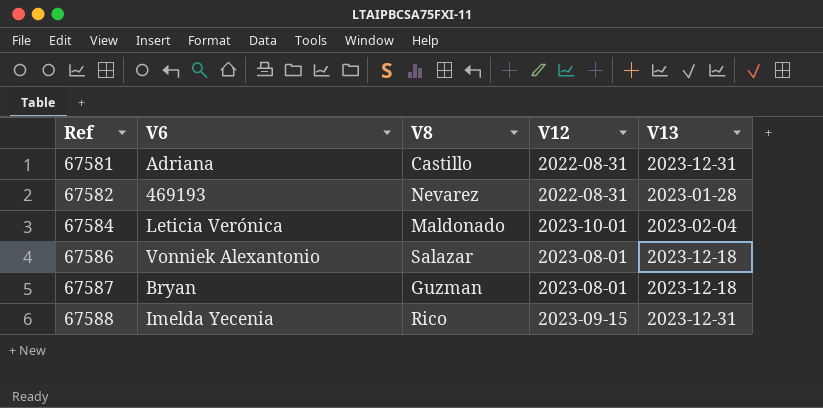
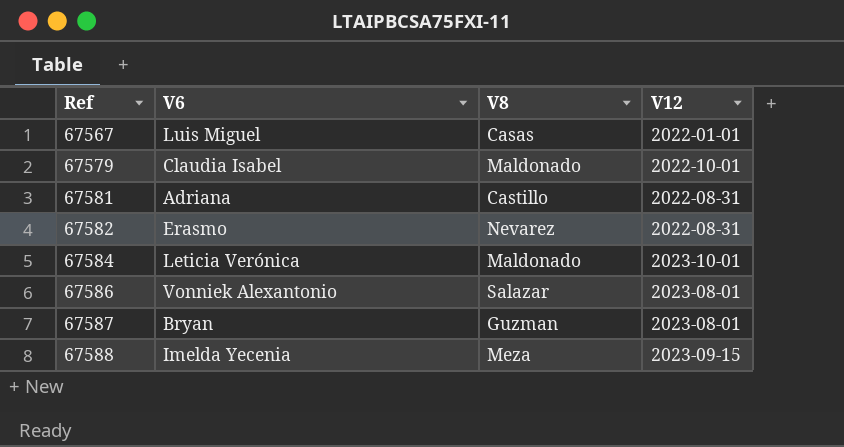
column V13 | position: 5 -> none
row 67567: none -> Luis Miguel | Casas | 2022-01-01
row 67579: none -> Claudia Isabel | Maldonado | 2022-10-01
67582 | V6: 469193 -> Erasmo
67588 | V8: Rico -> Meza

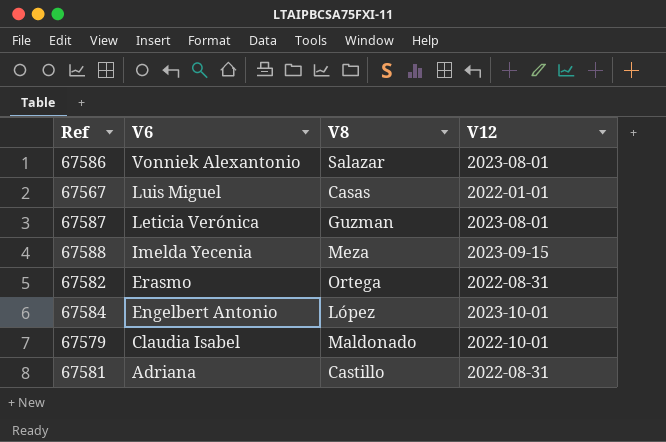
row order: Ref ascending -> V6 descending
67587 | V6: Bryan -> Leticia Verónica
67582 | V8: Nevarez -> Ortega
67584 | V6: Leticia Verónica -> Engelbert Antonio
67584 | V8: Maldonado -> López

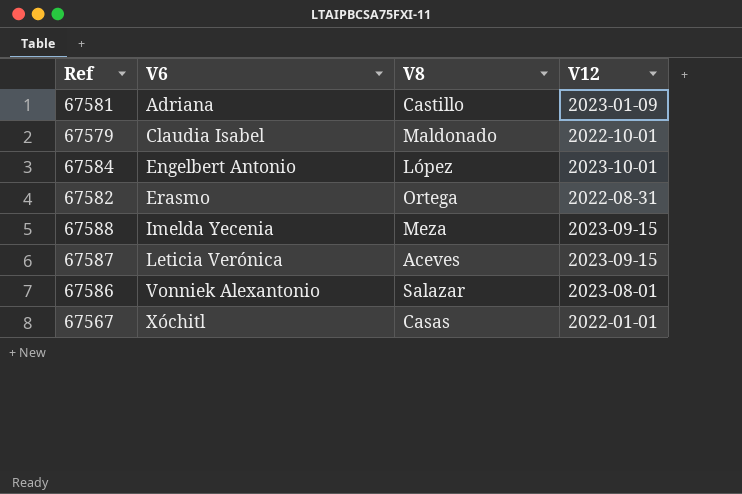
row order: V6 descending -> V6 ascending
67581 | V12: 2022-08-31 -> 2023-01-09
67587 | V8: Guzman -> Aceves
67587 | V12: 2023-08-01 -> 2023-09-15
67567 | V6: Luis Miguel -> Xóchitl

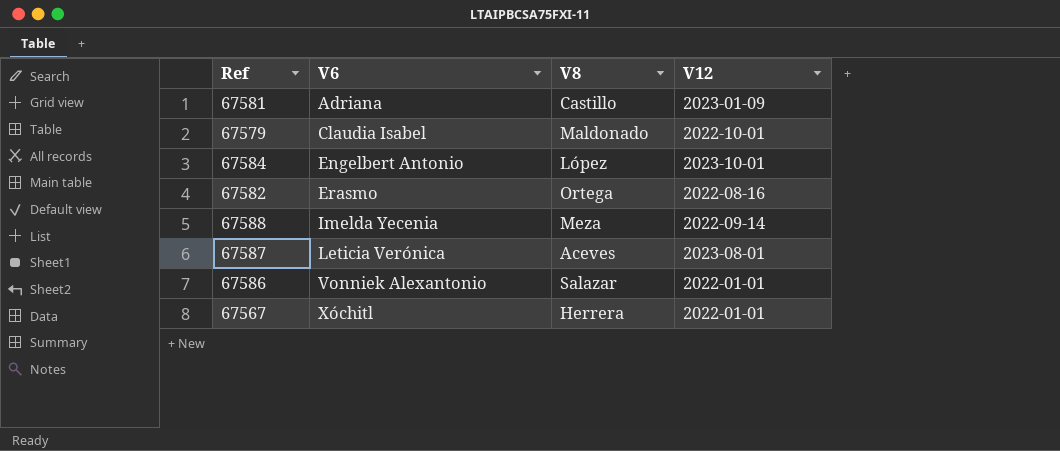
67582 | V12: 2022-08-31 -> 2022-08-16
67588 | V12: 2023-09-15 -> 2022-09-14
67587 | V12: 2023-09-15 -> 2023-08-01
67586 | V12: 2023-08-01 -> 2022-01-01
67567 | V8: Casas -> Herrera

